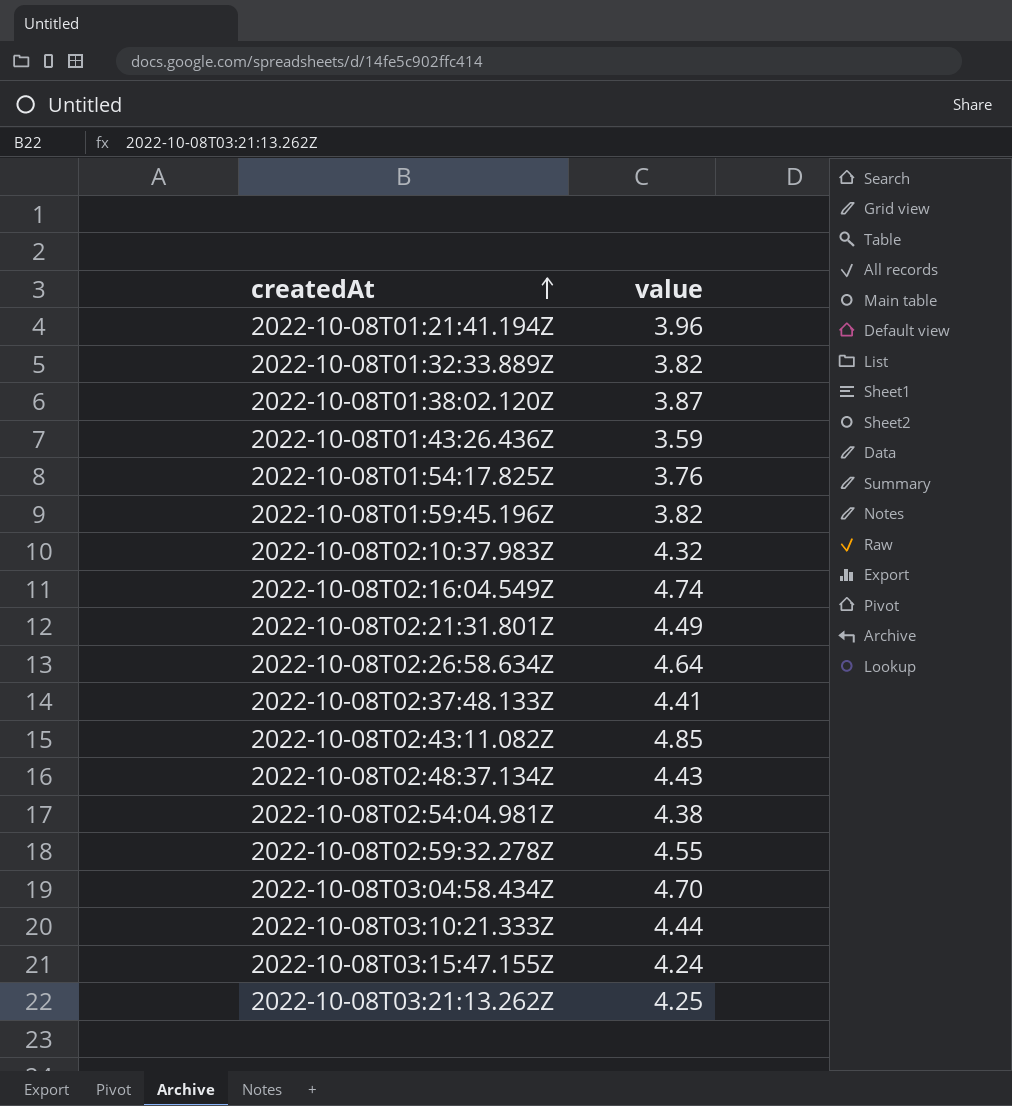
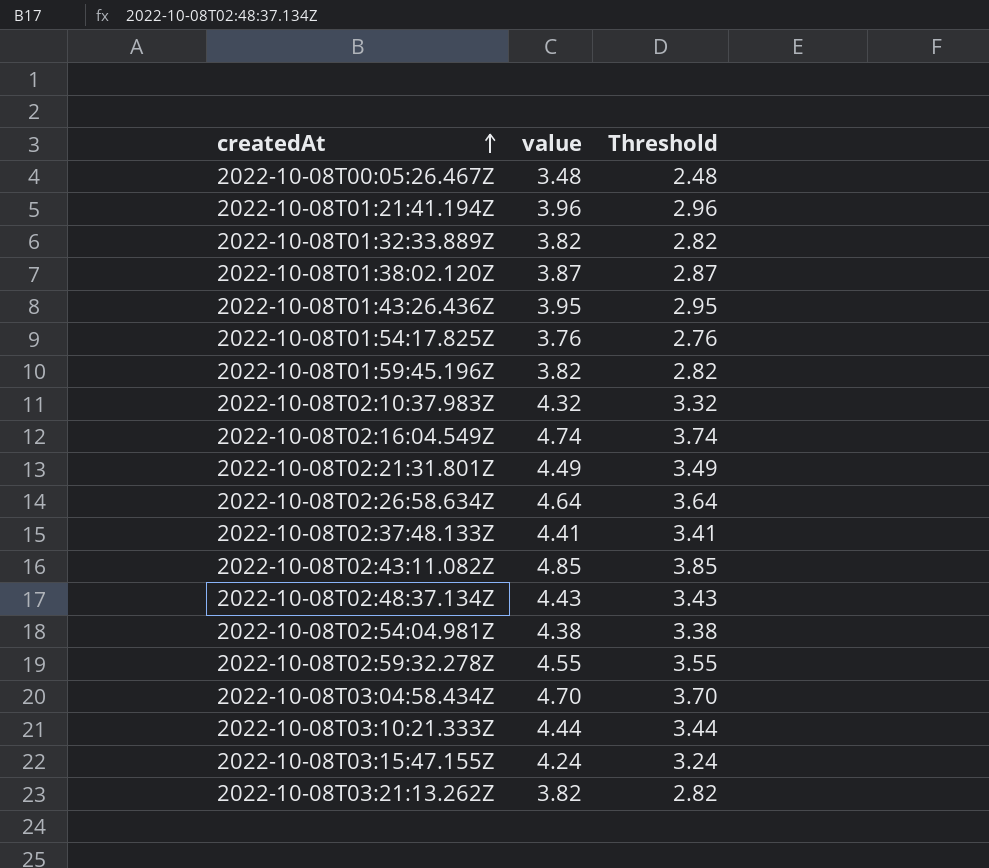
column Threshold | formula: none -> [value] - 1
row 2022-10-08T00:05:26.467Z: none -> 3.48 | 2.48
2022-10-08T01:43:26.436Z | value: 3.59 -> 3.95
2022-10-08T03:21:13.262Z | value: 4.25 -> 3.82

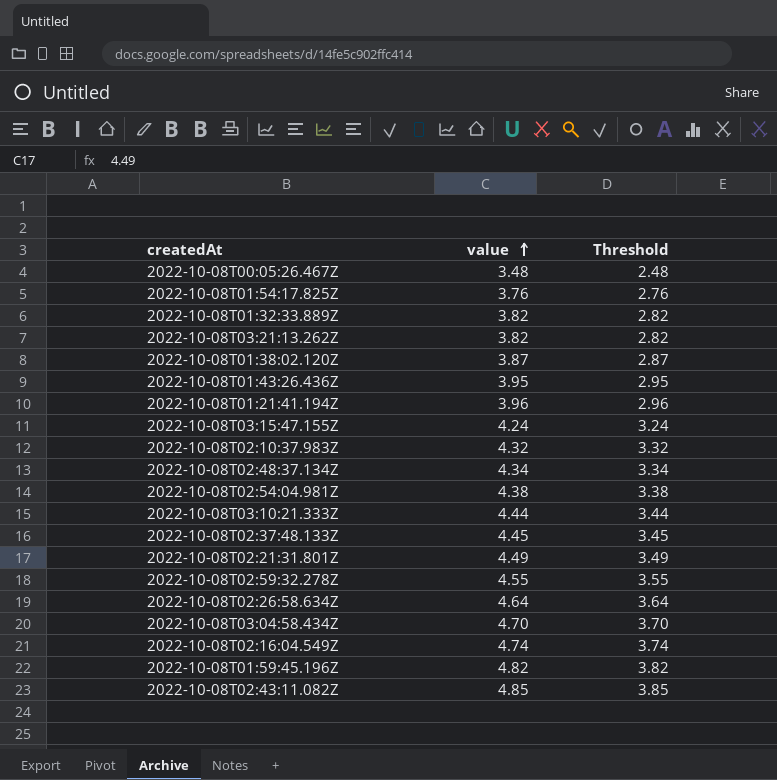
row order: createdAt ascending -> value ascending
2022-10-08T02:48:37.134Z | value: 4.43 -> 4.34
2022-10-08T02:48:37.134Z | Threshold: 3.43 -> 3.34
2022-10-08T02:37:48.133Z | value: 4.41 -> 4.45
2022-10-08T02:37:48.133Z | Threshold: 3.41 -> 3.45
2022-10-08T01:59:45.196Z | value: 3.82 -> 4.82
2022-10-08T01:59:45.196Z | Threshold: 2.82 -> 3.82

